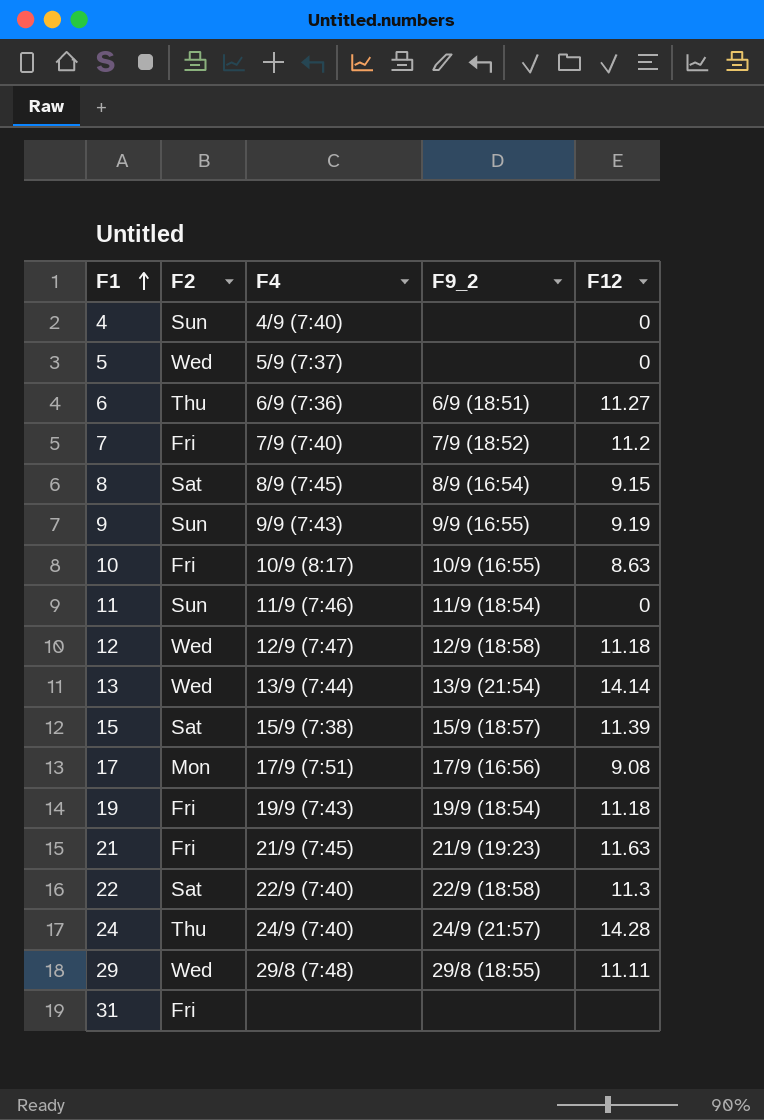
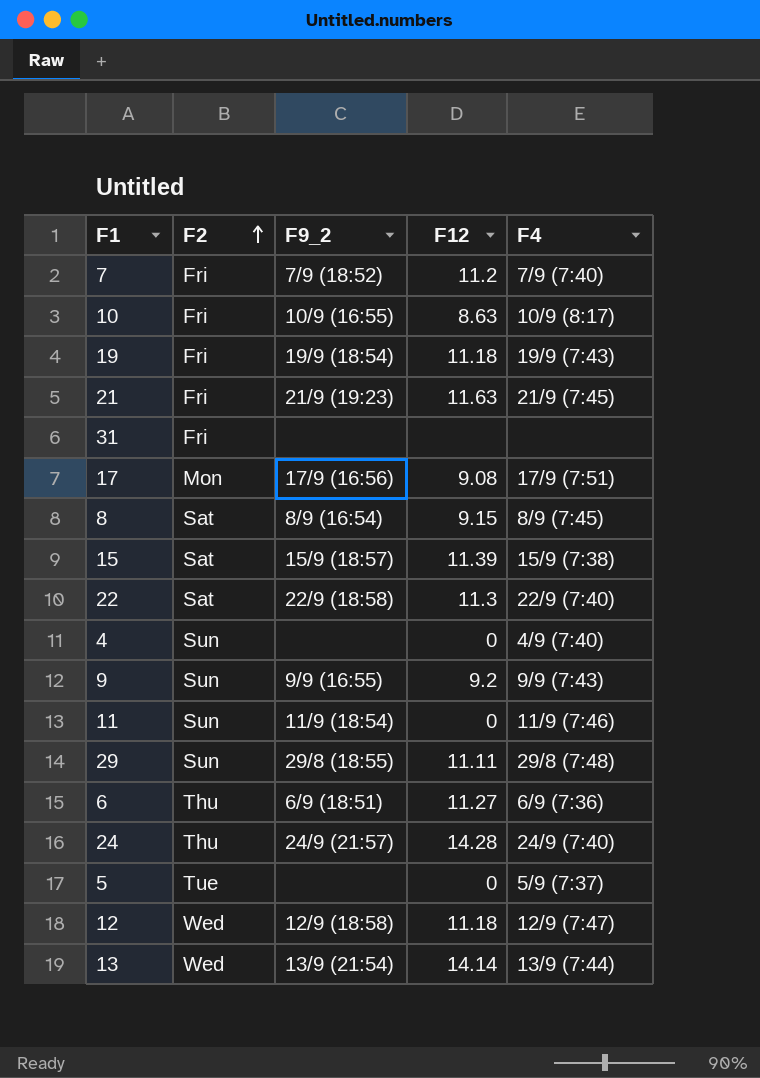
row order: F1 ascending -> F2 ascending
column F4 | position: 3 -> 5
9 | F12: 9.19 -> 9.2
29 | F2: Wed -> Sun
5 | F2: Wed -> Tue

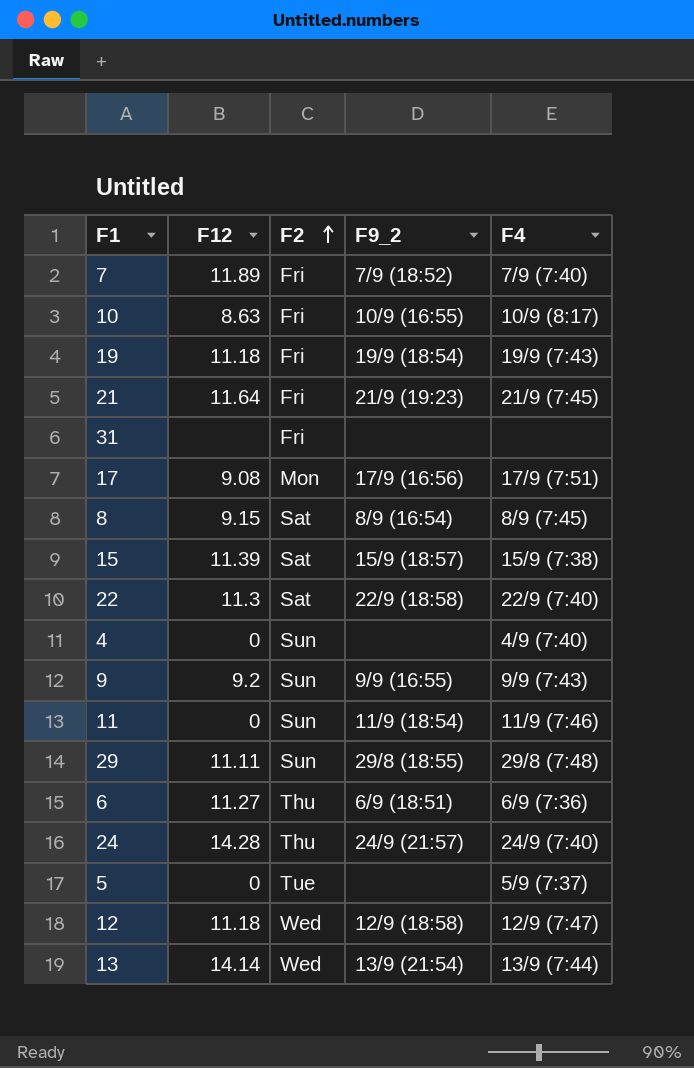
column F12 | position: 4 -> 2
7 | F12: 11.2 -> 11.89
21 | F12: 11.63 -> 11.64

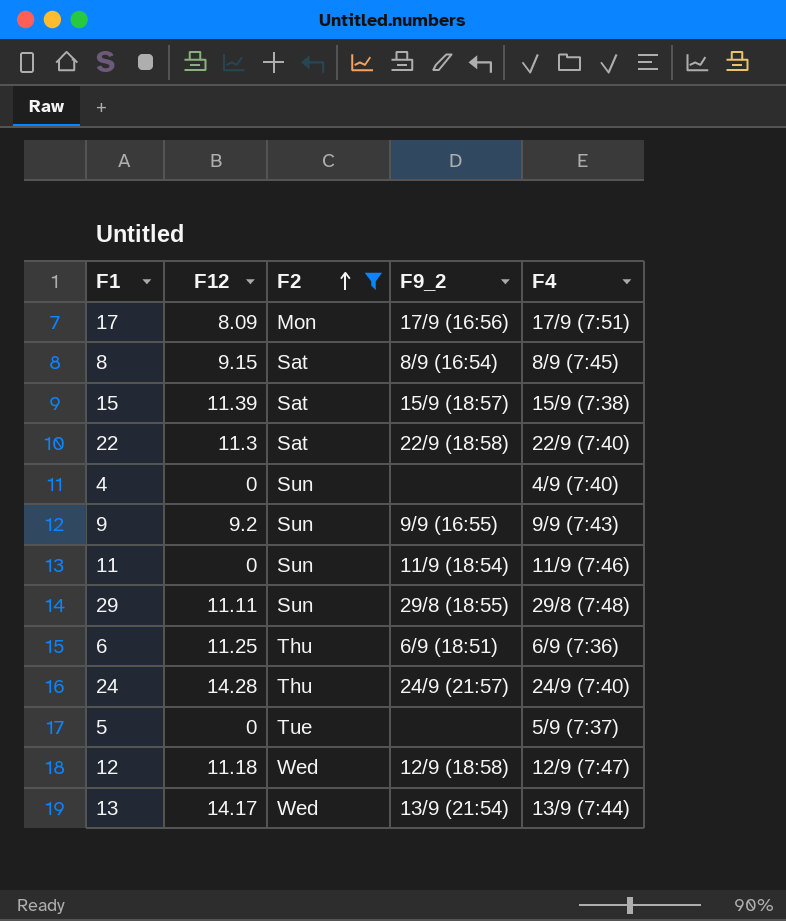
filter: none -> F2 != Fri
17 | F12: 9.08 -> 8.09
6 | F12: 11.27 -> 11.25
13 | F12: 14.14 -> 14.17

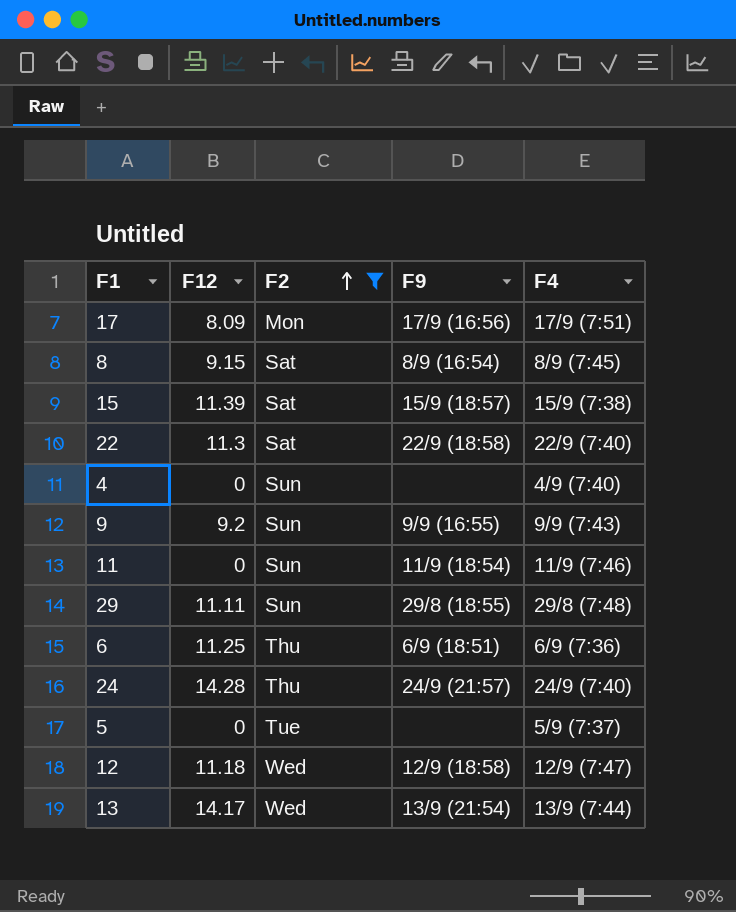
column name: F9_2 -> F9

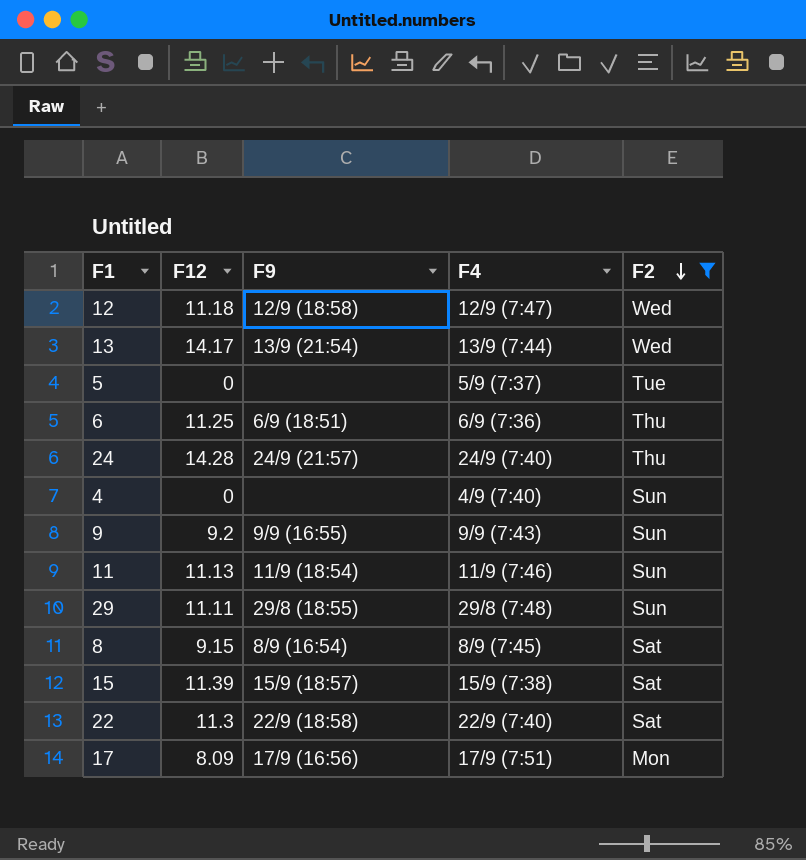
row order: F2 ascending -> F2 descending
column F2 | position: 3 -> 5
11 | F12: 0 -> 11.13

